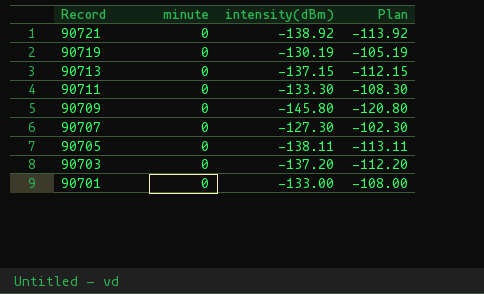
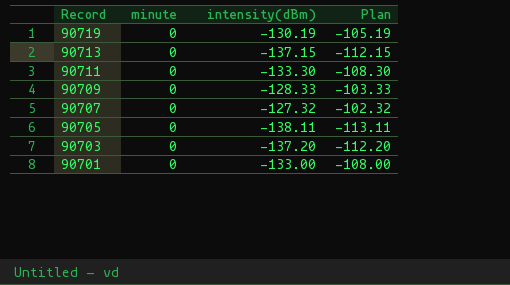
row 90721: 0 | -138.92 | -113.92 -> none
90709 | intensity(dBm): -145.80 -> -128.33
90709 | Plan: -120.80 -> -103.33
90707 | intensity(dBm): -127.30 -> -127.32
90707 | Plan: -102.30 -> -102.32

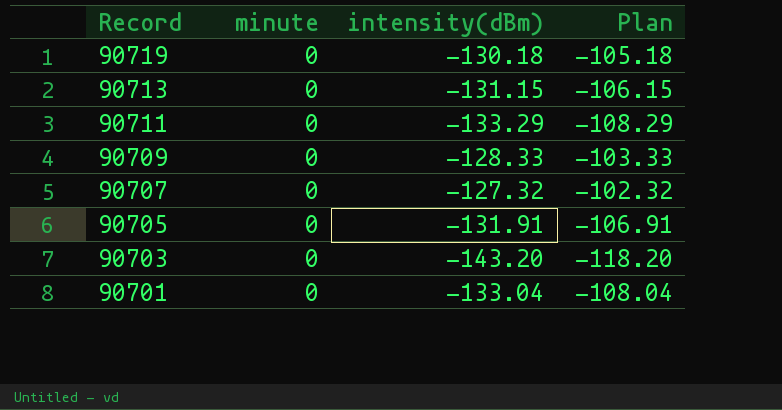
90719 | intensity(dBm): -130.19 -> -130.18
90719 | Plan: -105.19 -> -105.18
90713 | intensity(dBm): -137.15 -> -131.15
90713 | Plan: -112.15 -> -106.15
90711 | intensity(dBm): -133.30 -> -133.29
90711 | Plan: -108.30 -> -108.29
90705 | intensity(dBm): -138.11 -> -131.91
90705 | Plan: -113.11 -> -106.91
90703 | intensity(dBm): -137.20 -> -143.20
90703 | Plan: -112.20 -> -118.20
90701 | intensity(dBm): -133.00 -> -133.04
90701 | Plan: -108.00 -> -108.04

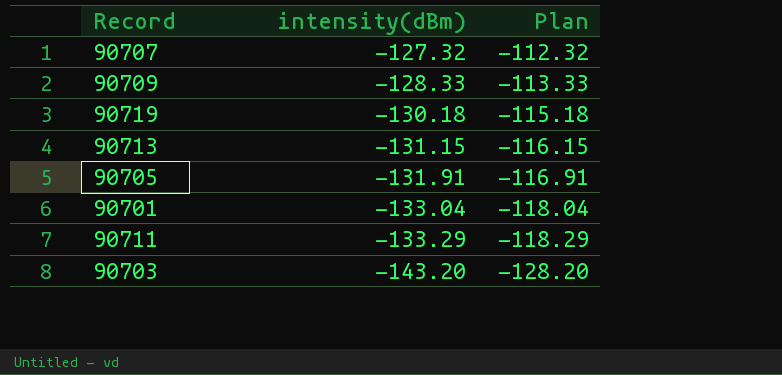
row order: Record descending -> intensity(dBm) descending
column minute | position: 2 -> none
column Plan | formula: [intensity(dBm)] + 25 -> [intensity(dBm)] + 15

